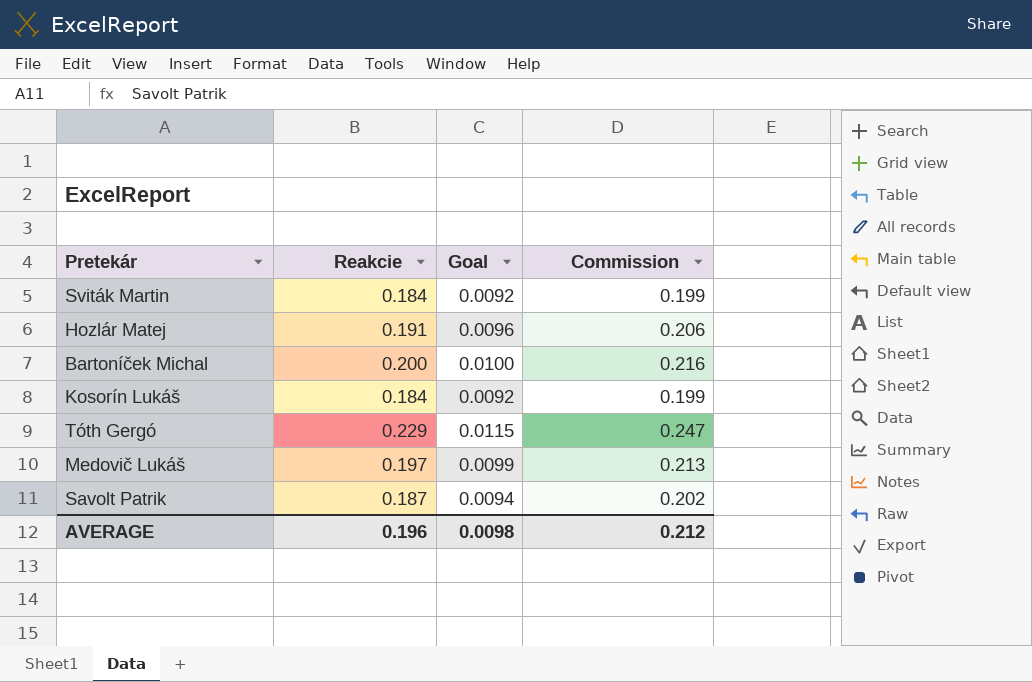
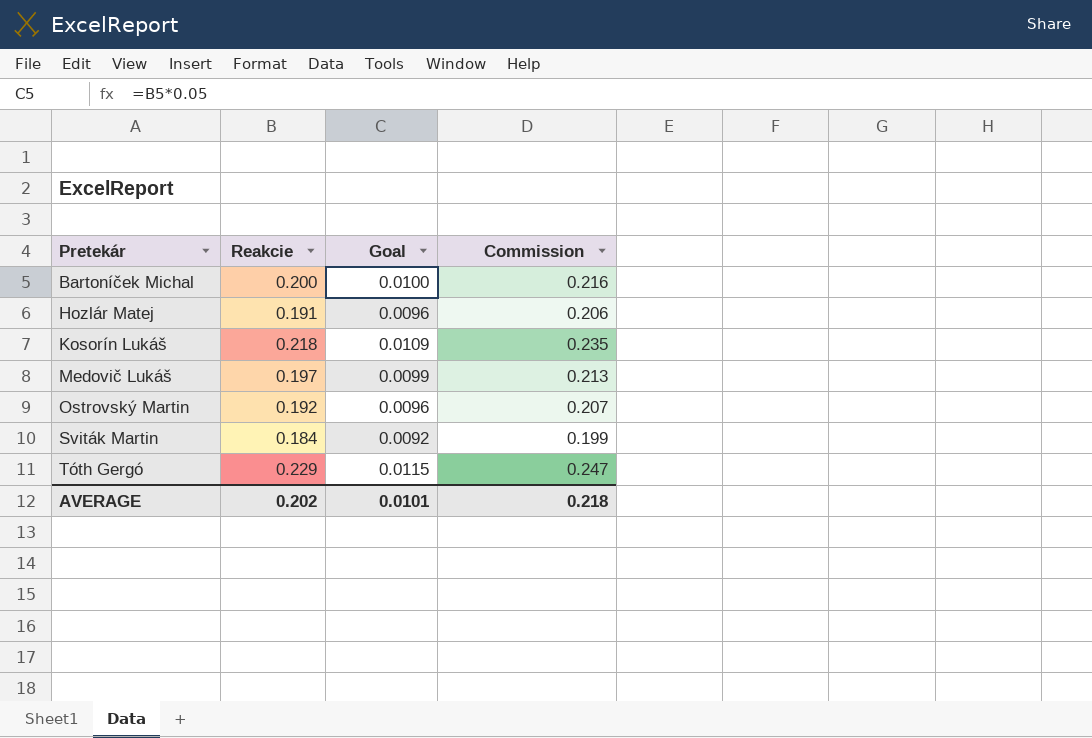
row order: none -> Pretekár ascending
row Savolt Patrik: 0.187 | 0.0094 | 0.202 -> none
Kosorín Lukáš | Reakcie: 0.184 -> 0.218
Kosorín Lukáš | Goal: 0.0092 -> 0.0109
Kosorín Lukáš | Commission: 0.199 -> 0.235
row Ostrovský Martin: none -> 0.192 | 0.0096 | 0.207
AVERAGE | Reakcie: 0.196 -> 0.202
AVERAGE | Goal: 0.0098 -> 0.0101
AVERAGE | Commission: 0.212 -> 0.218

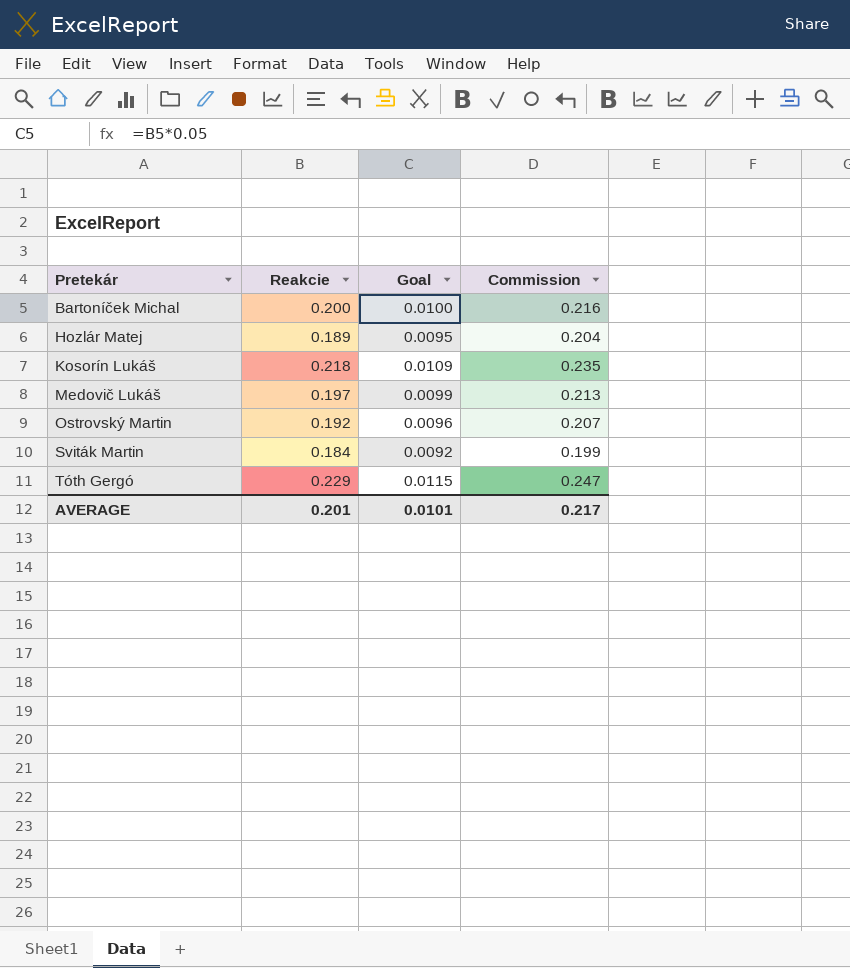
Hozlár Matej | Reakcie: 0.191 -> 0.189
Hozlár Matej | Goal: 0.0096 -> 0.0095
Hozlár Matej | Commission: 0.206 -> 0.204
AVERAGE | Reakcie: 0.202 -> 0.201
AVERAGE | Commission: 0.218 -> 0.217

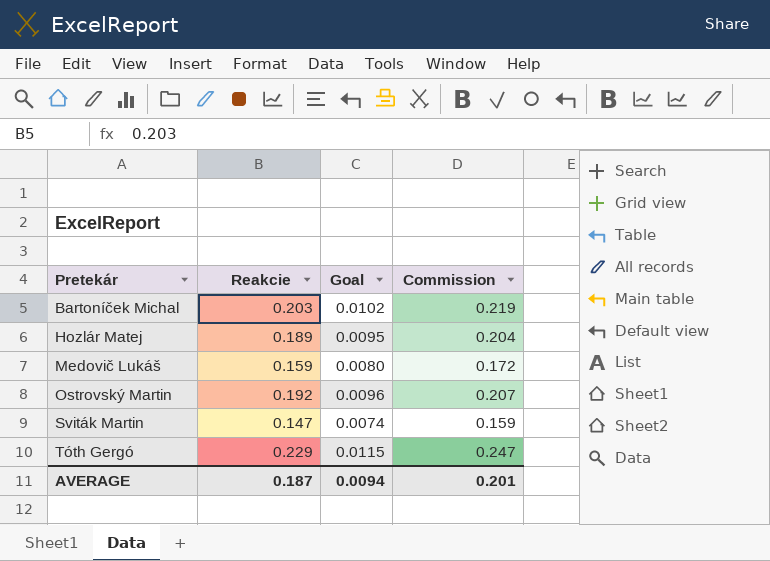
row Kosorín Lukáš: 0.218 | 0.0109 | 0.235 -> none
Bartoníček Michal | Reakcie: 0.200 -> 0.203
Bartoníček Michal | Goal: 0.0100 -> 0.0102
Bartoníček Michal | Commission: 0.216 -> 0.219
Medovič Lukáš | Reakcie: 0.197 -> 0.159
Medovič Lukáš | Goal: 0.0099 -> 0.0080
Medovič Lukáš | Commission: 0.213 -> 0.172
Sviták Martin | Reakcie: 0.184 -> 0.147
Sviták Martin | Goal: 0.0092 -> 0.0074
Sviták Martin | Commission: 0.199 -> 0.159
AVERAGE | Reakcie: 0.201 -> 0.187
AVERAGE | Goal: 0.0101 -> 0.0094
AVERAGE | Commission: 0.217 -> 0.201

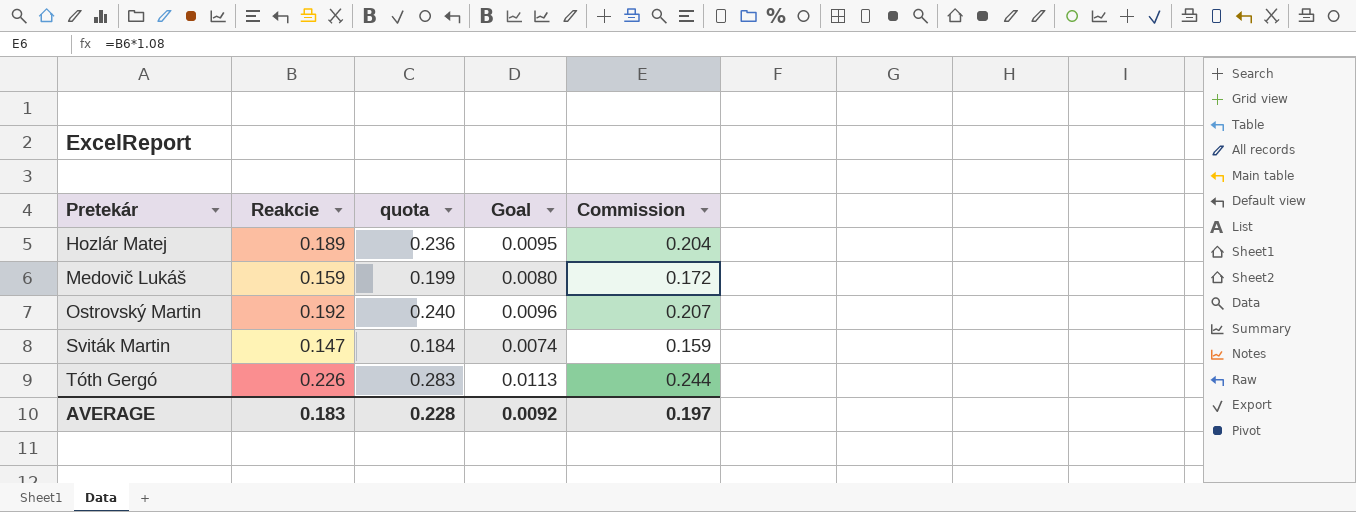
column quota | formula: none -> [Reakcie] * 1.25
row Bartoníček Michal: 0.203 | 0.0102 | 0.219 -> none
Tóth Gergó | Reakcie: 0.229 -> 0.226
Tóth Gergó | Goal: 0.0115 -> 0.0113
Tóth Gergó | Commission: 0.247 -> 0.244
AVERAGE | Reakcie: 0.187 -> 0.183
AVERAGE | Goal: 0.0094 -> 0.0092
AVERAGE | Commission: 0.201 -> 0.197

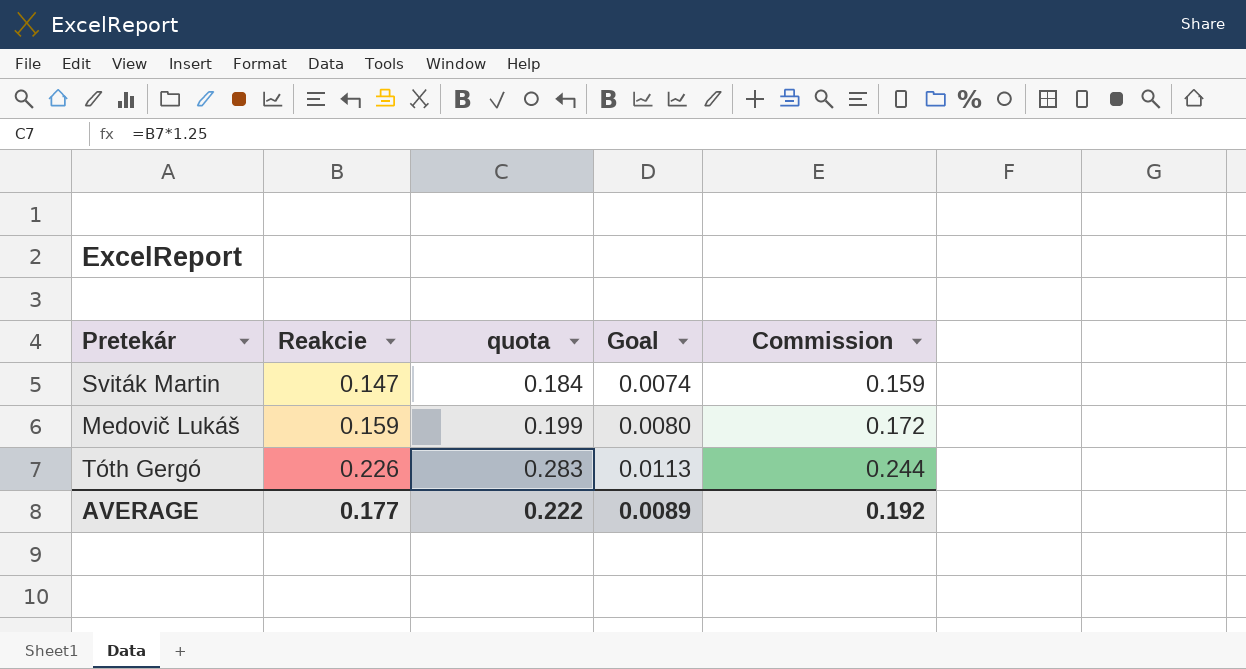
row order: Pretekár ascending -> Reakcie ascending
row Hozlár Matej: 0.189 | 0.236 | 0.0095 | 0.204 -> none
row Ostrovský Martin: 0.192 | 0.240 | 0.0096 | 0.207 -> none
AVERAGE | Reakcie: 0.183 -> 0.177
AVERAGE | quota: 0.228 -> 0.222
AVERAGE | Goal: 0.0092 -> 0.0089
AVERAGE | Commission: 0.197 -> 0.192

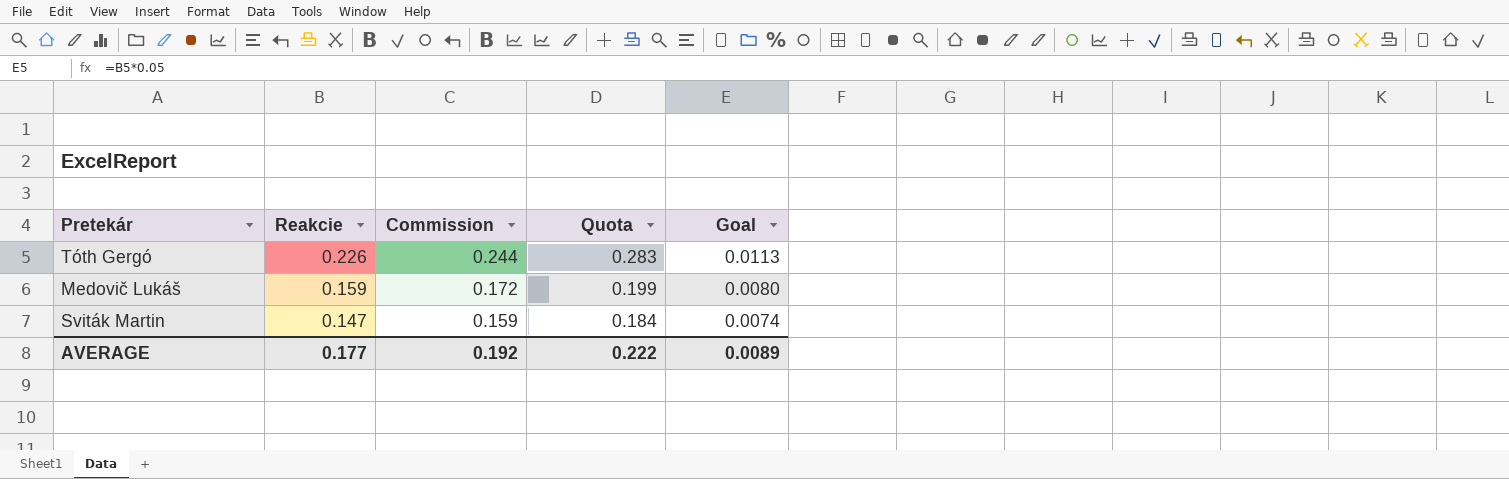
row order: Reakcie ascending -> Reakcie descending
column Commission | position: 5 -> 3
column name: quota -> Quota

